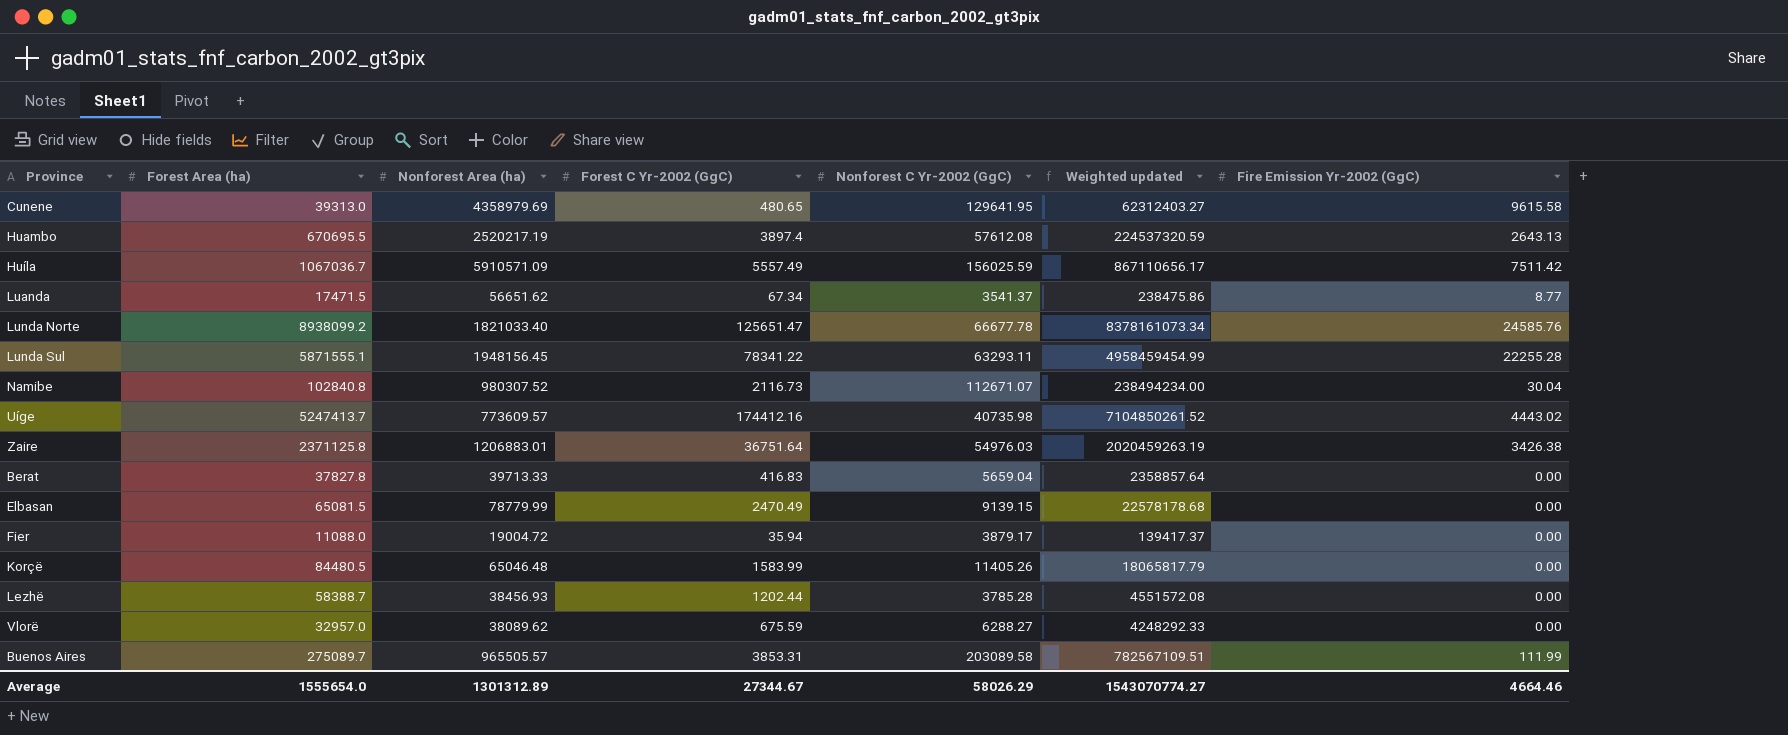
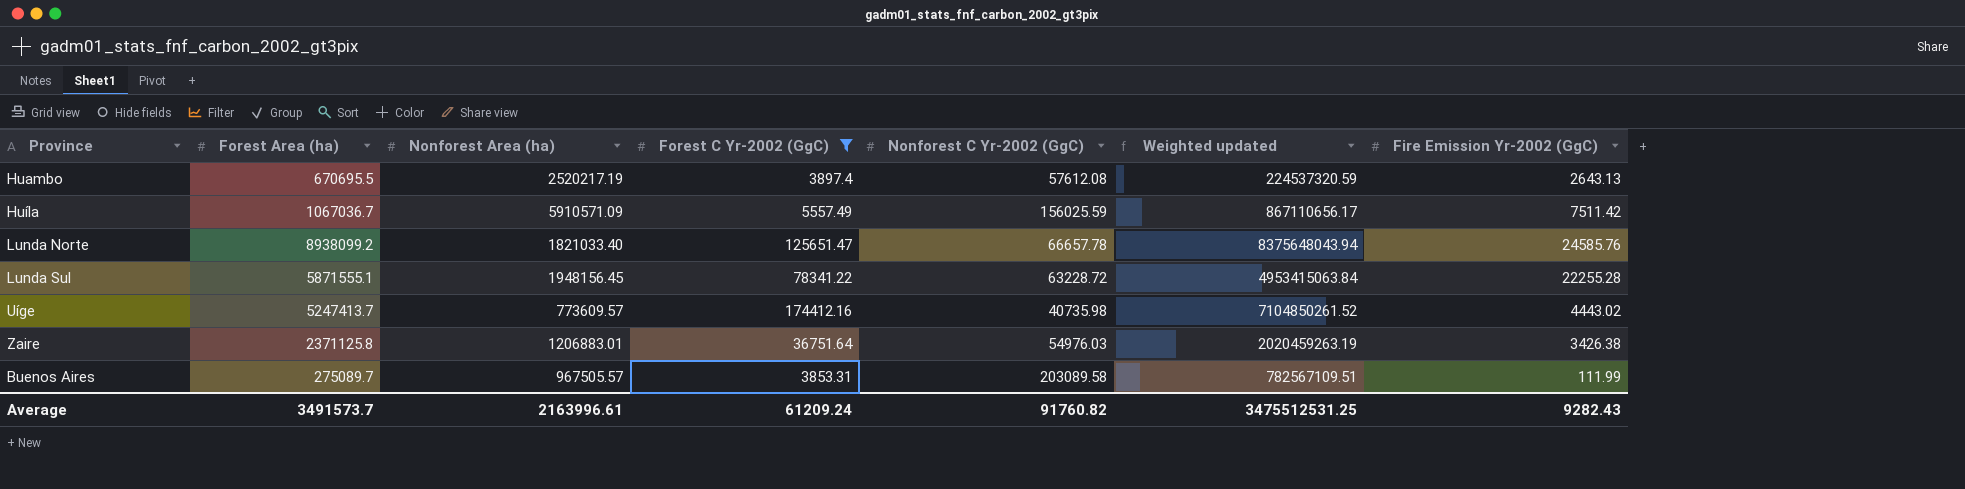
filter: none -> Forest C Yr-2002 (GgC) >= 3853.31
Lunda Norte | Nonforest C Yr-2002 (GgC): 66677.78 -> 66657.78
Lunda Norte | Weighted updated: 8378161073.34 -> 8375648043.94
Lunda Sul | Nonforest C Yr-2002 (GgC): 63293.11 -> 63228.72
Lunda Sul | Weighted updated: 4958459454.99 -> 4953415063.84
Buenos Aires | Nonforest Area (ha): 965505.57 -> 967505.57
Average | Forest Area (ha): 1555654.0 -> 3491573.7
Average | Nonforest Area (ha): 1301312.89 -> 2163996.61
Average | Forest C Yr-2002 (GgC): 27344.67 -> 61209.24
Average | Nonforest C Yr-2002 (GgC): 58026.29 -> 91760.82
Average | Weighted updated: 1543070774.27 -> 3475512531.25
Average | Fire Emission Yr-2002 (GgC): 4664.46 -> 9282.43

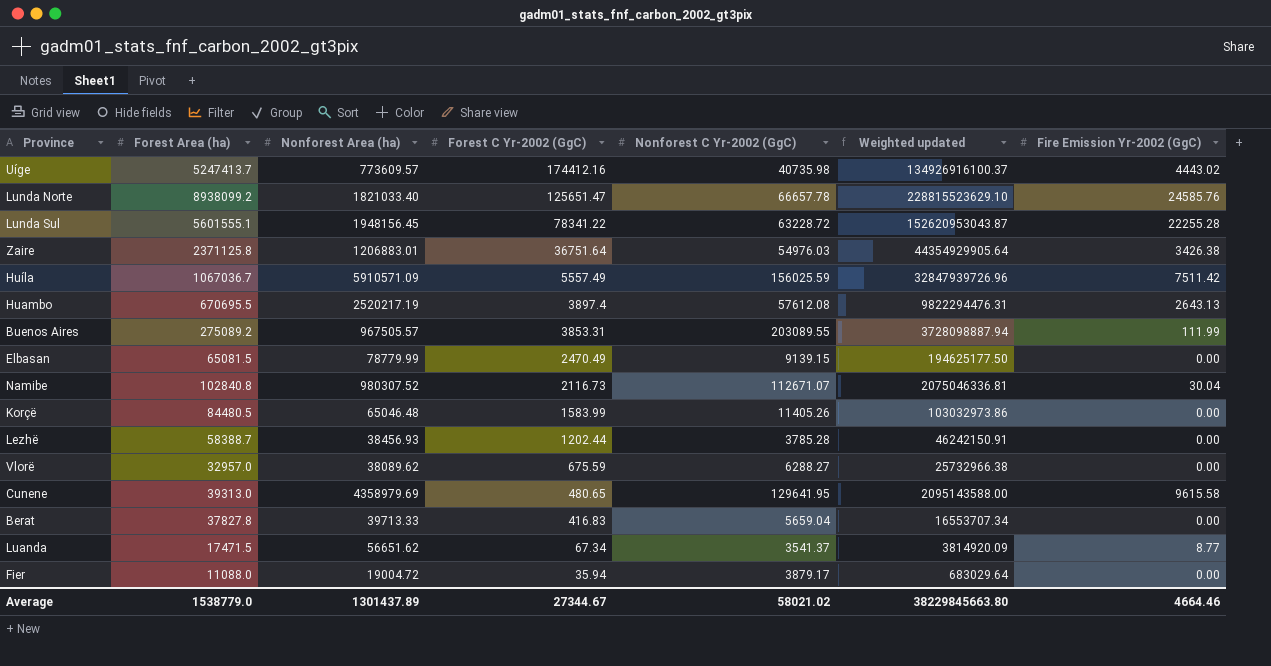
filter: Forest C Yr-2002 (GgC) >= 3853.31 -> none
row order: none -> Forest C Yr-2002 (GgC) descending
column Weighted updated | formula: [Forest C Yr-2002 (GgC)] * [Nonforest C Yr-2002 (GgC)] -> [Nonforest Area (ha)] * [Forest C Yr-2002 (GgC)]
Lunda Sul | Forest Area (ha): 5871555.1 -> 5601555.1
Buenos Aires | Forest Area (ha): 275089.7 -> 275089.2
Buenos Aires | Nonforest C Yr-2002 (GgC): 203089.58 -> 203089.55
Average | Forest Area (ha): 3491573.7 -> 1538779.0
Average | Nonforest Area (ha): 2163996.61 -> 1301437.89
Average | Forest C Yr-2002 (GgC): 61209.24 -> 27344.67
Average | Nonforest C Yr-2002 (GgC): 91760.82 -> 58021.02
Average | Weighted updated: 3475512531.25 -> 38229845663.80
Average | Fire Emission Yr-2002 (GgC): 9282.43 -> 4664.46

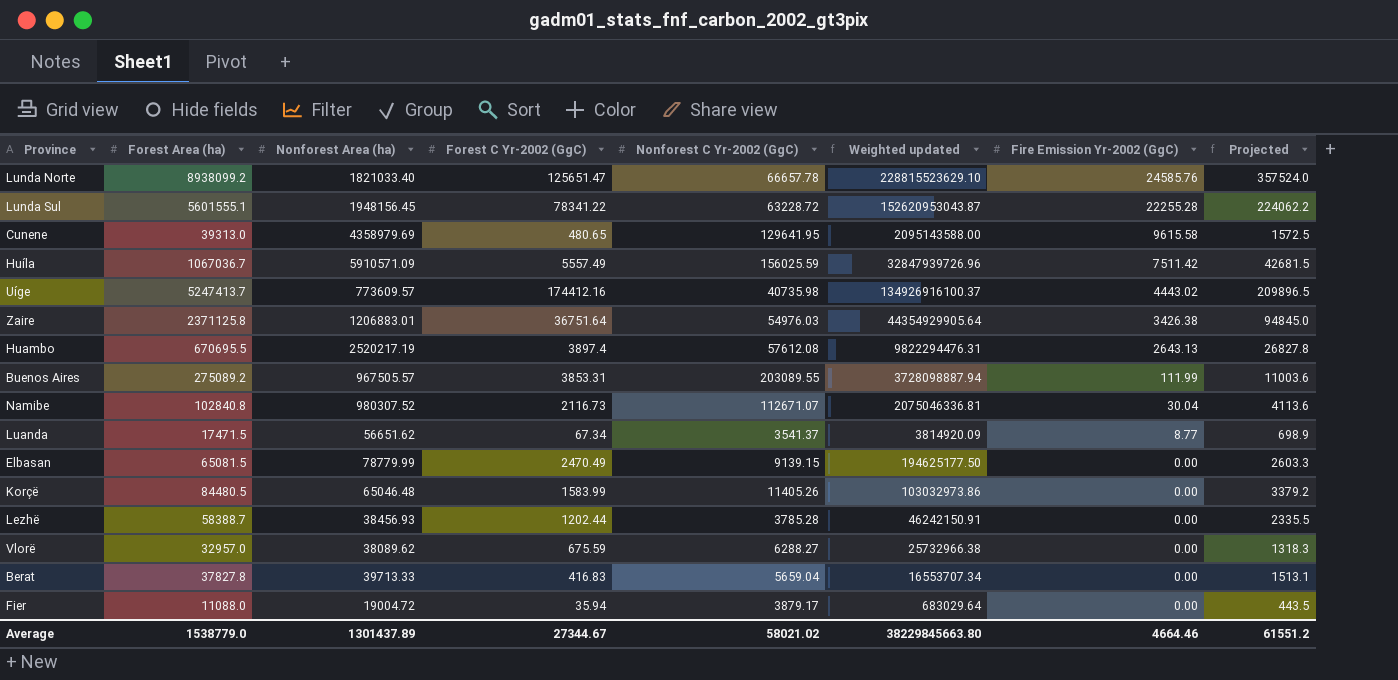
row order: Forest C Yr-2002 (GgC) descending -> Fire Emission Yr-2002 (GgC) descending
column Projected | formula: none -> [Forest Area (ha)] * 0.04

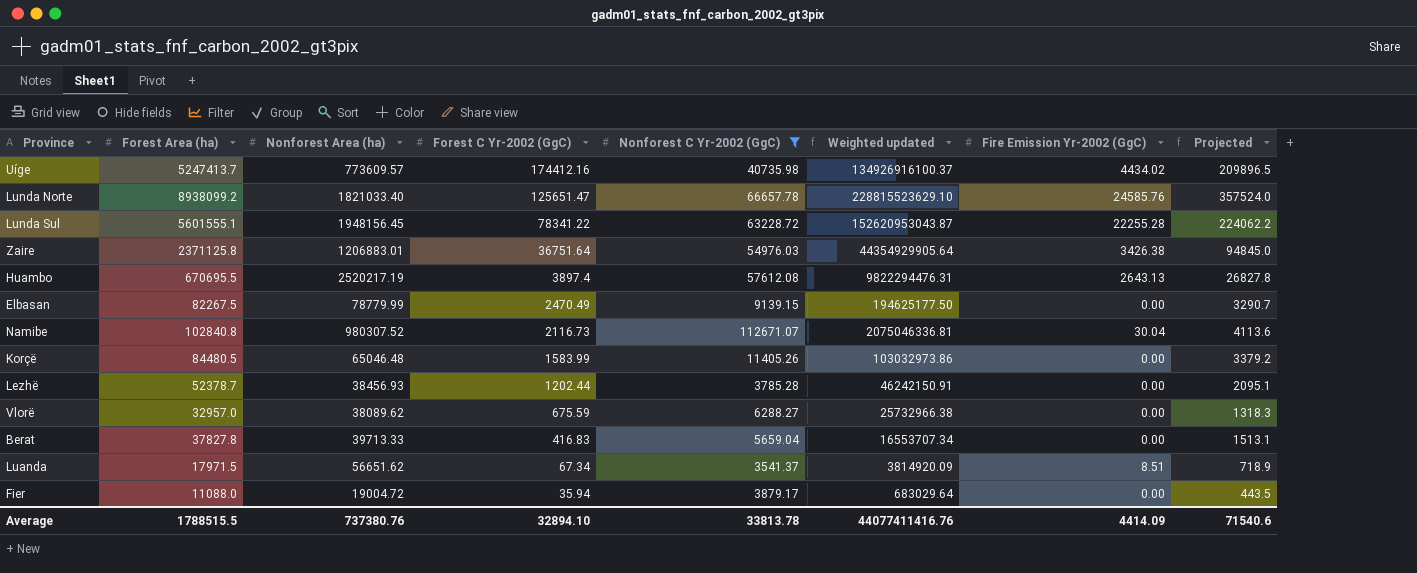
filter: none -> Nonforest C Yr-2002 (GgC) <= 112671.07
row order: Fire Emission Yr-2002 (GgC) descending -> Forest C Yr-2002 (GgC) descending
Uíge | Fire Emission Yr-2002 (GgC): 4443.02 -> 4434.02
Elbasan | Forest Area (ha): 65081.5 -> 82267.5
Elbasan | Projected: 2603.3 -> 3290.7
Lezhë | Forest Area (ha): 58388.7 -> 52378.7
Lezhë | Projected: 2335.5 -> 2095.1
Luanda | Forest Area (ha): 17471.5 -> 17971.5
Luanda | Fire Emission Yr-2002 (GgC): 8.77 -> 8.51
Luanda | Projected: 698.9 -> 718.9
Average | Forest Area (ha): 1538779.0 -> 1788515.5
Average | Nonforest Area (ha): 1301437.89 -> 737380.76
Average | Forest C Yr-2002 (GgC): 27344.67 -> 32894.10
Average | Nonforest C Yr-2002 (GgC): 58021.02 -> 33813.78
Average | Weighted updated: 38229845663.80 -> 44077411416.76
Average | Fire Emission Yr-2002 (GgC): 4664.46 -> 4414.09
Average | Projected: 61551.2 -> 71540.6

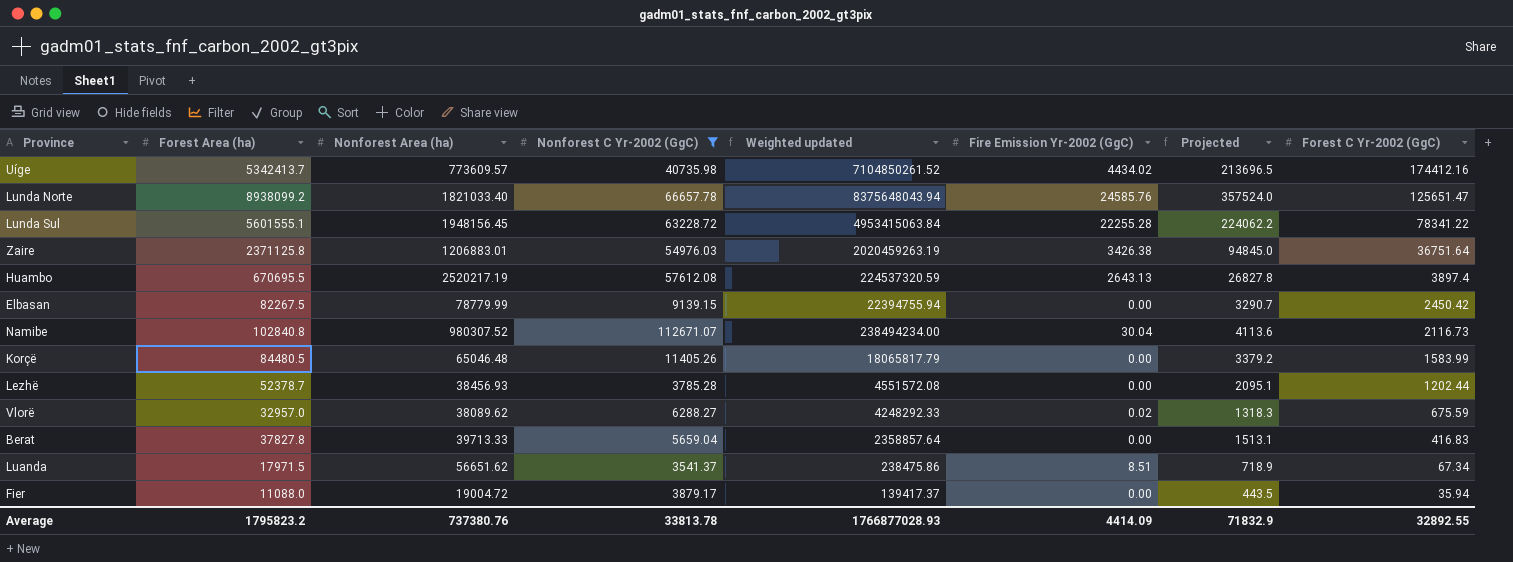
column Weighted updated | formula: [Nonforest Area (ha)] * [Forest C Yr-2002 (GgC)] -> [Nonforest C Yr-2002 (GgC)] * [Forest C Yr-2002 (GgC)]
column Forest C Yr-2002 (GgC) | position: 4 -> 8
Uíge | Forest Area (ha): 5247413.7 -> 5342413.7
Uíge | Projected: 209896.5 -> 213696.5
Elbasan | Forest C Yr-2002 (GgC): 2470.49 -> 2450.42
Vlorë | Fire Emission Yr-2002 (GgC): 0.00 -> 0.02
Average | Forest Area (ha): 1788515.5 -> 1795823.2
Average | Weighted updated: 44077411416.76 -> 1766877028.93
Average | Projected: 71540.6 -> 71832.9
Average | Forest C Yr-2002 (GgC): 32894.10 -> 32892.55

